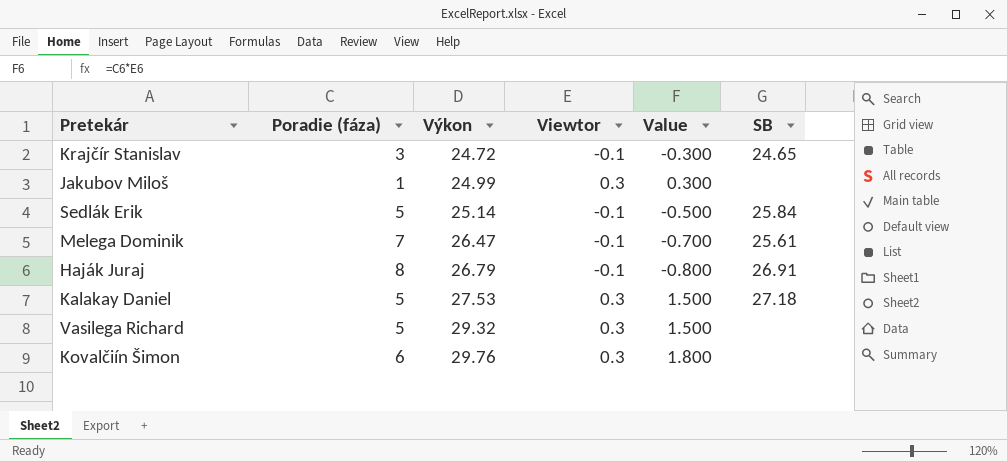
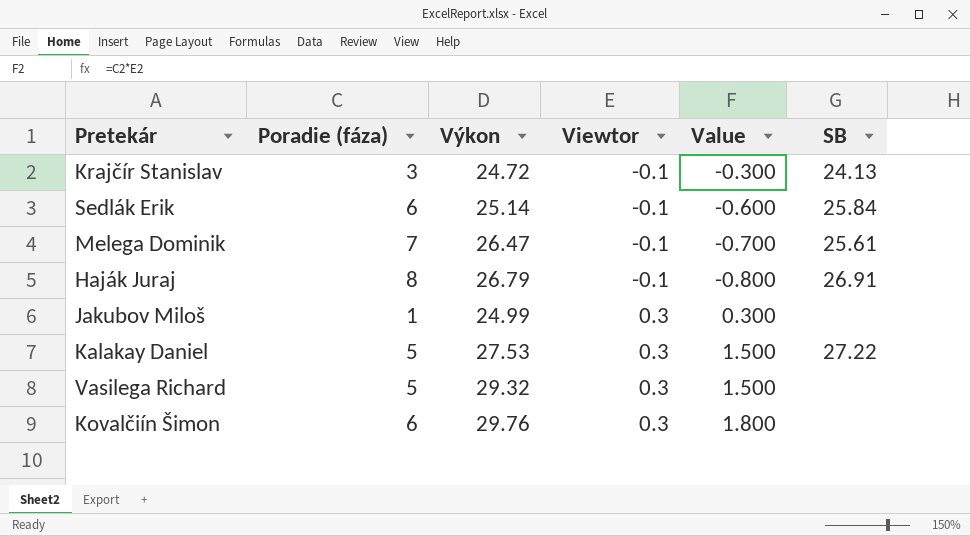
row order: Výkon ascending -> Viewtor ascending
Krajčír Stanislav | SB: 24.65 -> 24.13
Sedlák Erik | Poradie (fáza): 5 -> 6
Sedlák Erik | Value: -0.500 -> -0.600
Kalakay Daniel | SB: 27.18 -> 27.22

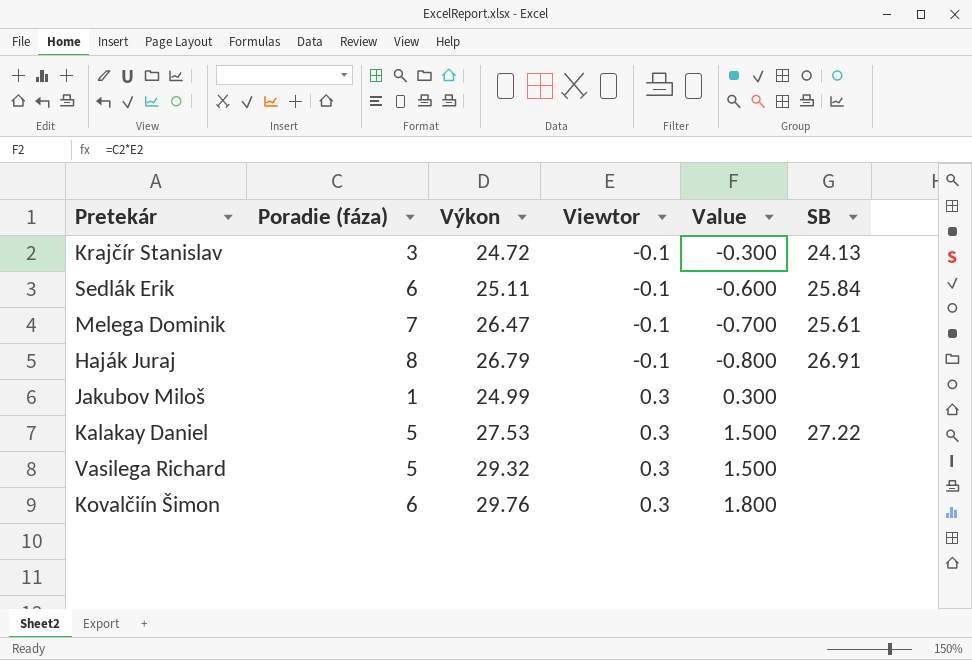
Sedlák Erik | Výkon: 25.14 -> 25.11

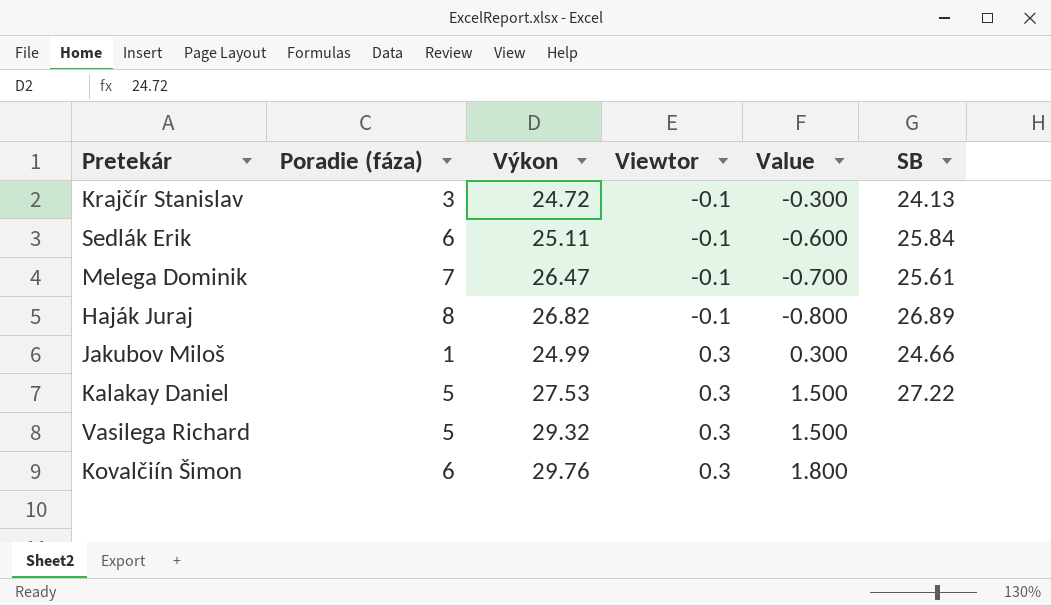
Haják Juraj | Výkon: 26.79 -> 26.82
Haják Juraj | SB: 26.91 -> 26.89
Jakubov Miloš | SB: none -> 24.66

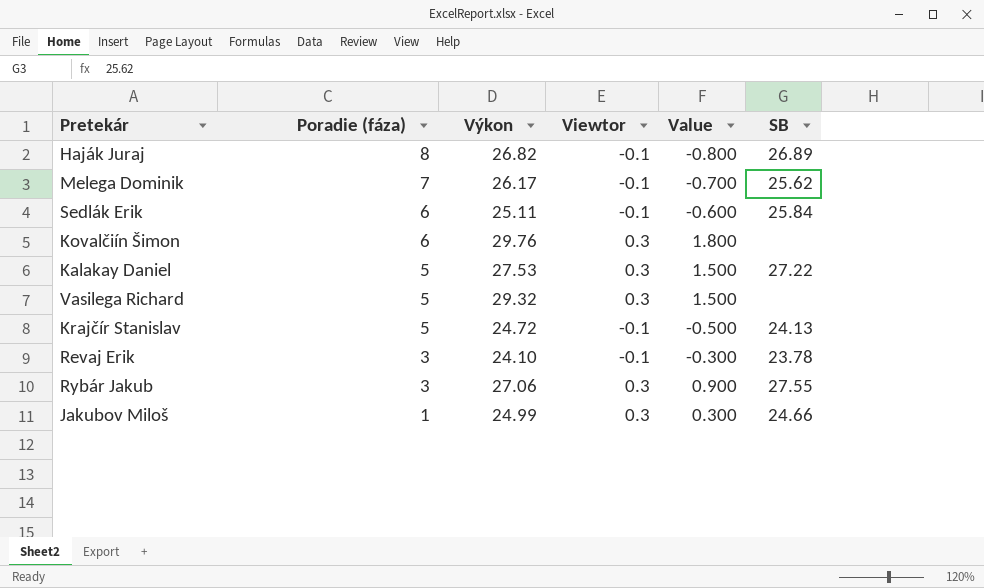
row order: Viewtor ascending -> Poradie (fáza) descending
Melega Dominik | Výkon: 26.47 -> 26.17
Melega Dominik | SB: 25.61 -> 25.62
Krajčír Stanislav | Poradie (fáza): 3 -> 5
Krajčír Stanislav | Value: -0.300 -> -0.500
row Revaj Erik: none -> 3 | 24.10 | -0.1 | -0.300 | 23.78
row Rybár Jakub: none -> 3 | 27.06 | 0.3 | 0.900 | 27.55

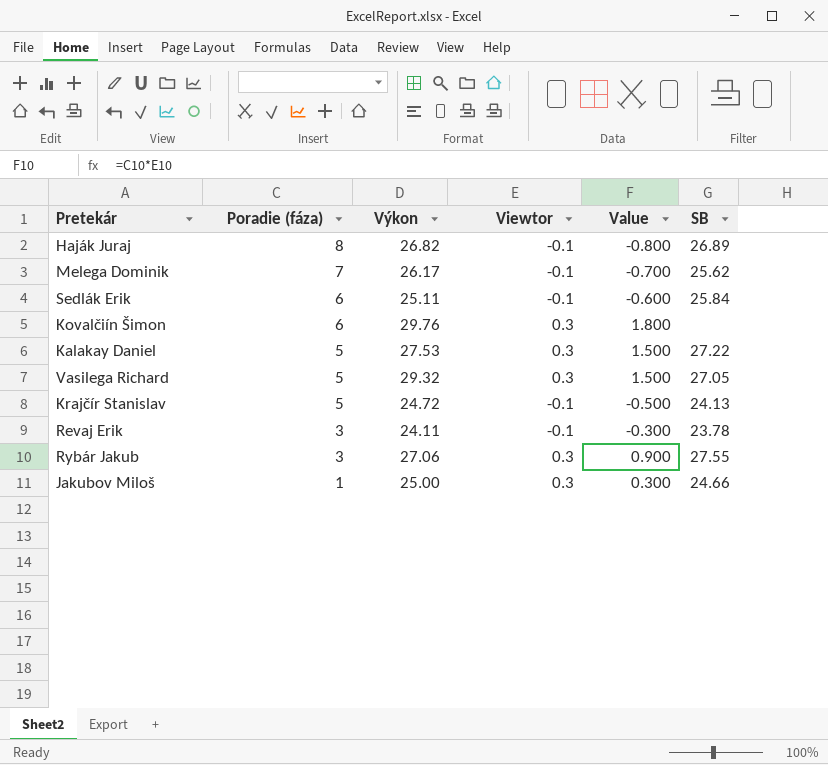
Vasilega Richard | SB: none -> 27.05
Revaj Erik | Výkon: 24.10 -> 24.11
Jakubov Miloš | Výkon: 24.99 -> 25.00

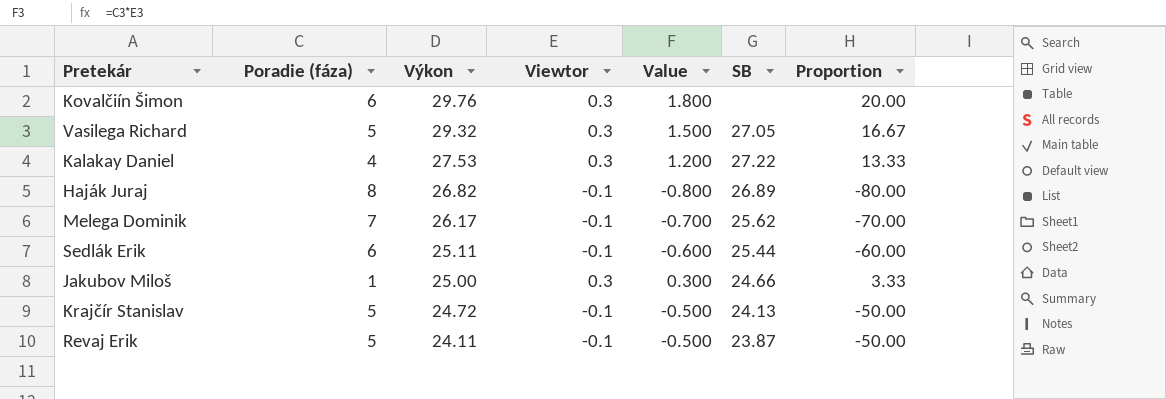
row order: Poradie (fáza) descending -> Výkon descending
column Proportion | formula: none -> [Poradie (fáza)] / [Viewtor]
row Rybár Jakub: 3 | 27.06 | 0.3 | 0.900 | 27.55 -> none
Kalakay Daniel | Poradie (fáza): 5 -> 4
Kalakay Daniel | Value: 1.500 -> 1.200
Sedlák Erik | SB: 25.84 -> 25.44
Revaj Erik | Poradie (fáza): 3 -> 5
Revaj Erik | Value: -0.300 -> -0.500
Revaj Erik | SB: 23.78 -> 23.87

